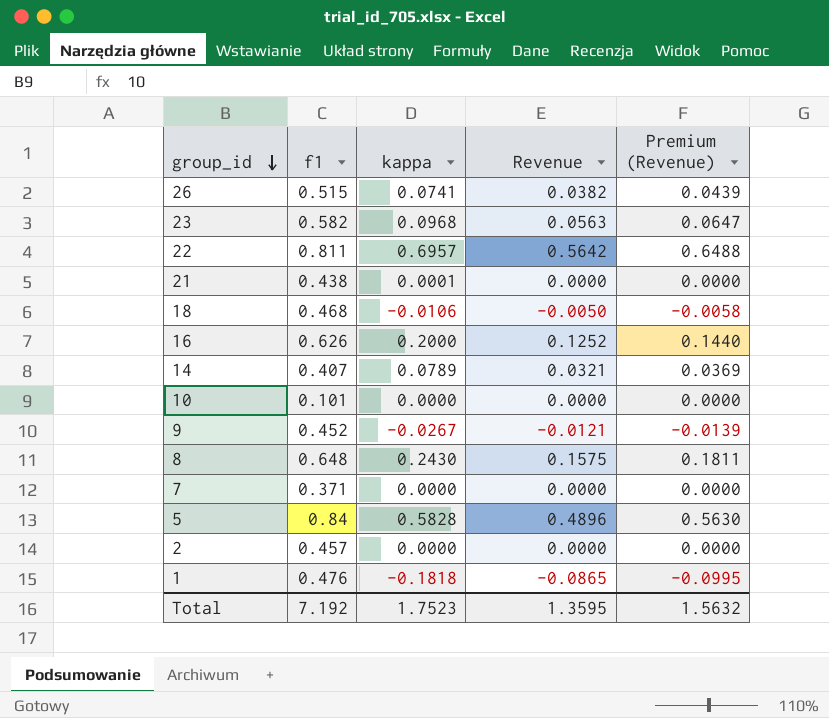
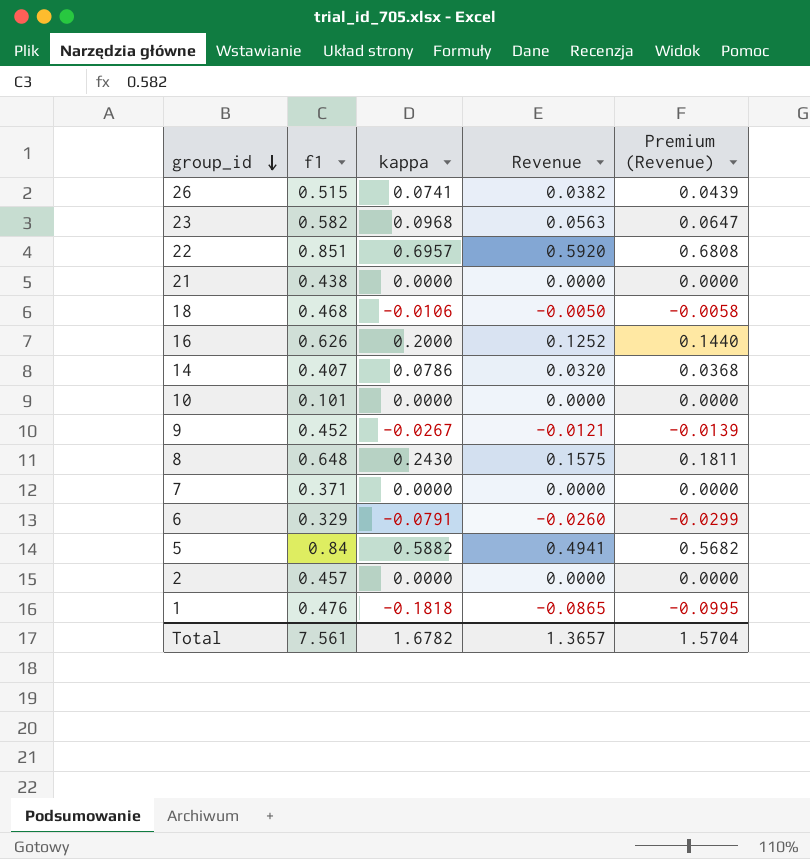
22 | f1: 0.811 -> 0.851
22 | Revenue: 0.5642 -> 0.5920
22 | Premium (Revenue): 0.6488 -> 0.6808
21 | kappa: 0.0001 -> 0.0000
14 | kappa: 0.0789 -> 0.0786
14 | Revenue: 0.0321 -> 0.0320
14 | Premium (Revenue): 0.0369 -> 0.0368
row 6: none -> 0.329 | -0.0791 | -0.0260 | -0.0299
5 | kappa: 0.5828 -> 0.5882
5 | Revenue: 0.4896 -> 0.4941
5 | Premium (Revenue): 0.5630 -> 0.5682
Total | f1: 7.192 -> 7.561
Total | kappa: 1.7523 -> 1.6782
Total | Revenue: 1.3595 -> 1.3657
Total | Premium (Revenue): 1.5632 -> 1.5704

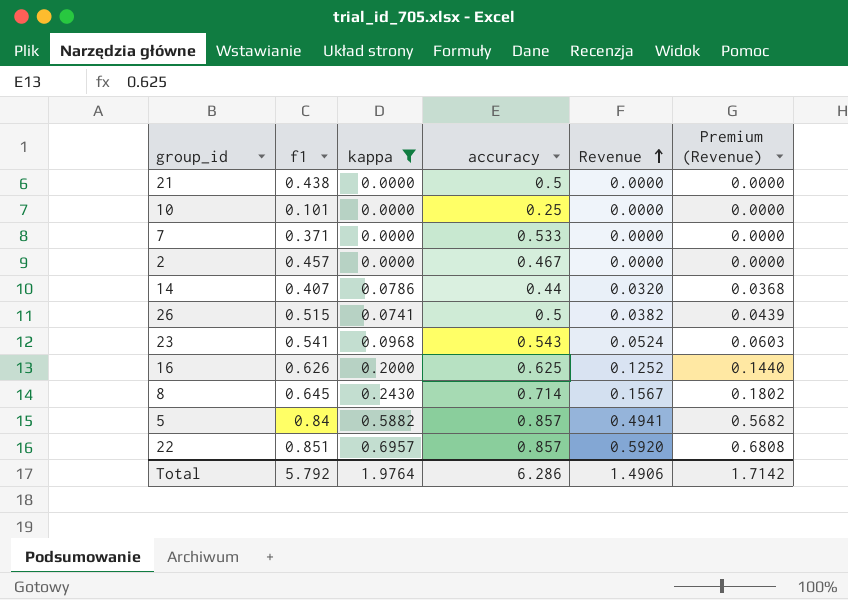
filter: none -> kappa >= 0.0000
row order: group_id descending -> Revenue ascending
column accuracy | position: none -> 4
23 | f1: 0.582 -> 0.541
23 | Revenue: 0.0563 -> 0.0524
23 | Premium (Revenue): 0.0647 -> 0.0603
8 | f1: 0.648 -> 0.645
8 | Revenue: 0.1575 -> 0.1567
8 | Premium (Revenue): 0.1811 -> 0.1802
Total | f1: 7.561 -> 5.792
Total | kappa: 1.6782 -> 1.9764
Total | Revenue: 1.3657 -> 1.4906
Total | Premium (Revenue): 1.5704 -> 1.7142

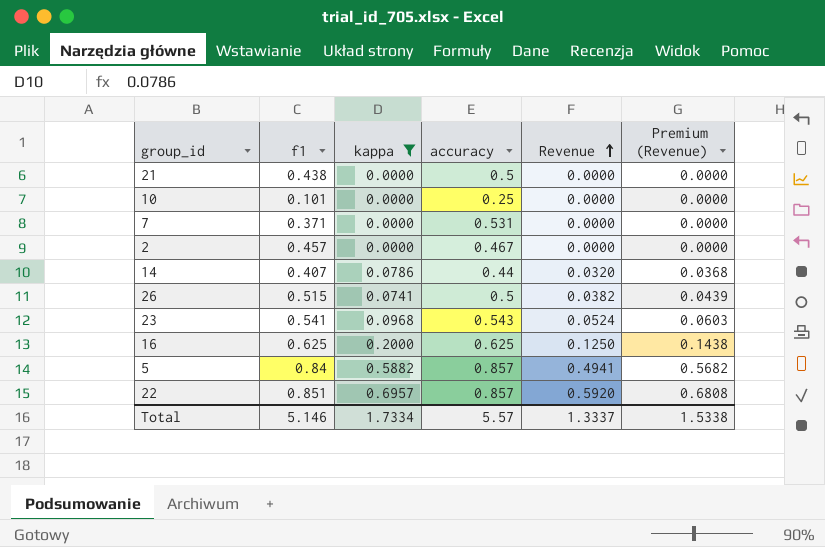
row 8: 0.645 | 0.2430 | 0.714 | 0.1567 | 0.1802 -> none
7 | accuracy: 0.533 -> 0.531
16 | f1: 0.626 -> 0.625
16 | Revenue: 0.1252 -> 0.1250
16 | Premium (Revenue): 0.1440 -> 0.1438
Total | f1: 5.792 -> 5.146
Total | kappa: 1.9764 -> 1.7334
Total | accuracy: 6.286 -> 5.57
Total | Revenue: 1.4906 -> 1.3337
Total | Premium (Revenue): 1.7142 -> 1.5338

